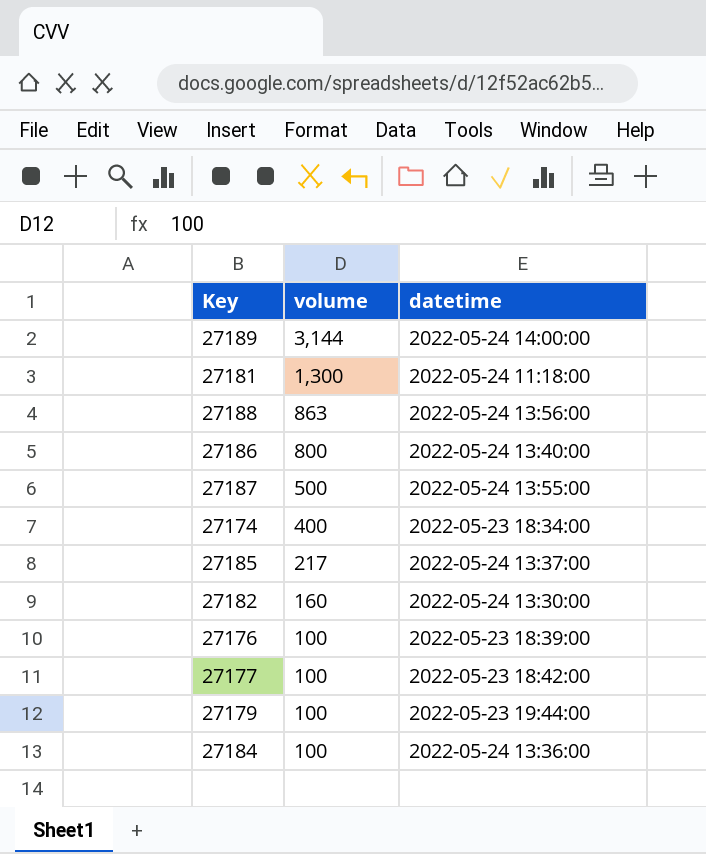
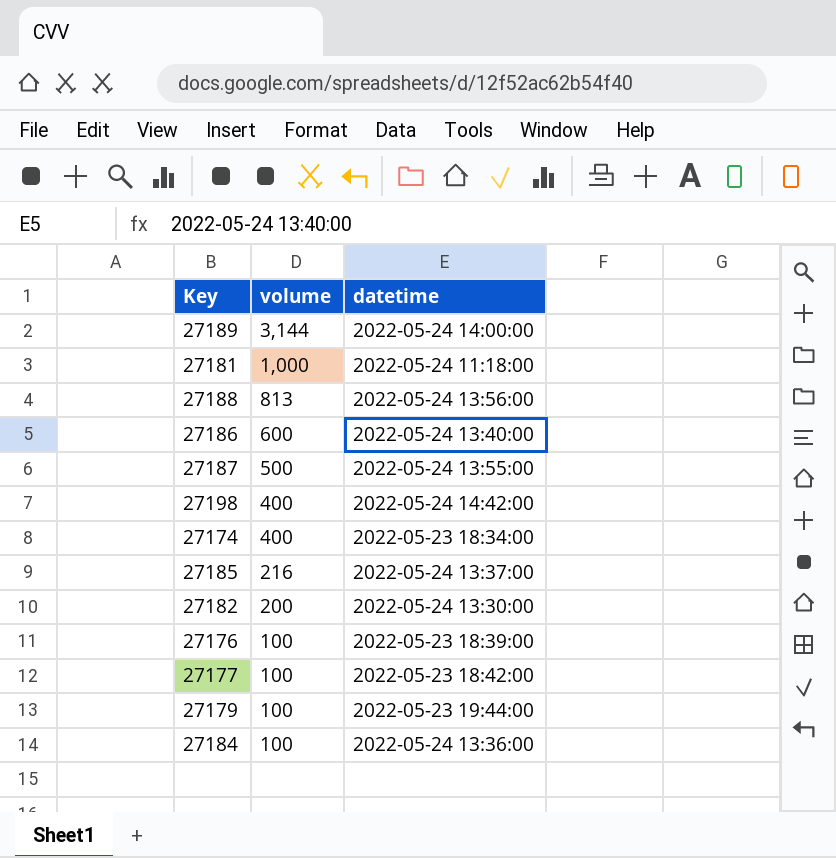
27181 | volume: 1,300 -> 1,000
27188 | volume: 863 -> 813
27186 | volume: 800 -> 600
row 27198: none -> 400 | 2022-05-24 14:42:00
27185 | volume: 217 -> 216
27182 | volume: 160 -> 200

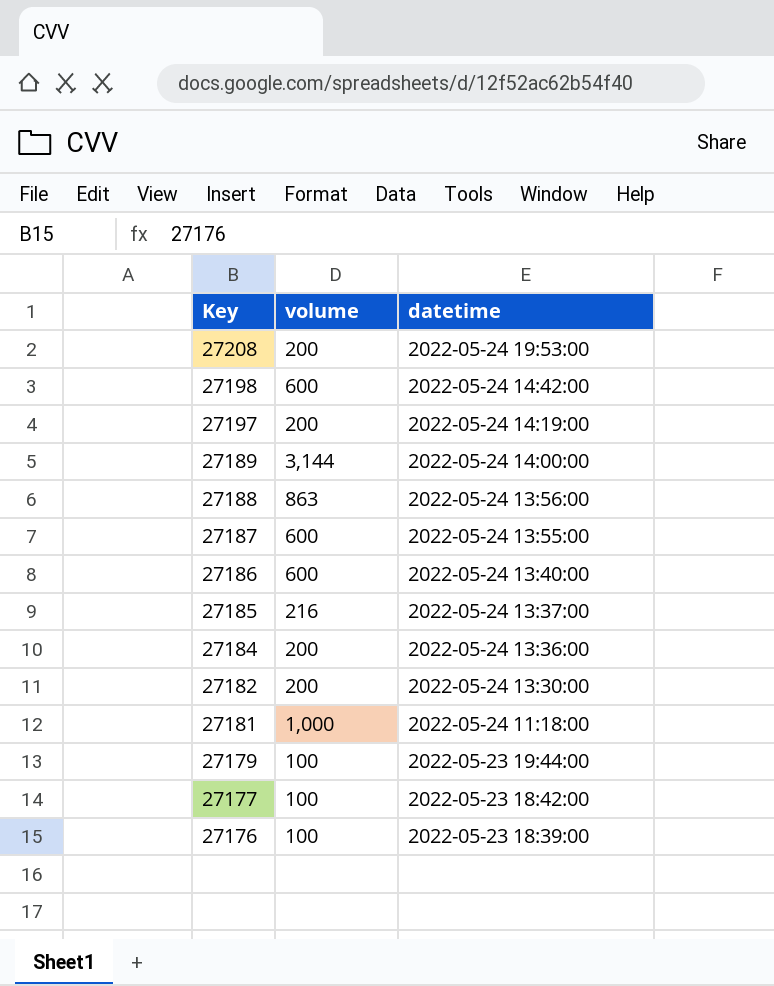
row order: volume descending -> Key descending
row 27174: 400 | 2022-05-23 18:34:00 -> none
row 27208: none -> 200 | 2022-05-24 19:53:00
27198 | volume: 400 -> 600
row 27197: none -> 200 | 2022-05-24 14:19:00
27188 | volume: 813 -> 863
27187 | volume: 500 -> 600
27184 | volume: 100 -> 200

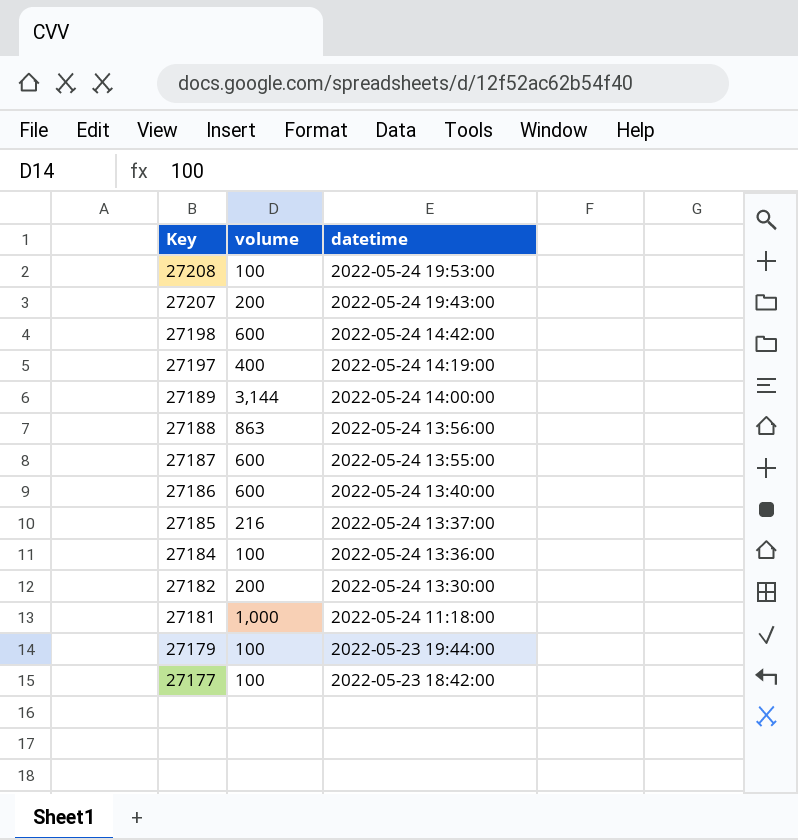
row 27176: 100 | 2022-05-23 18:39:00 -> none
27208 | volume: 200 -> 100
row 27207: none -> 200 | 2022-05-24 19:43:00
27197 | volume: 200 -> 400
27184 | volume: 200 -> 100

